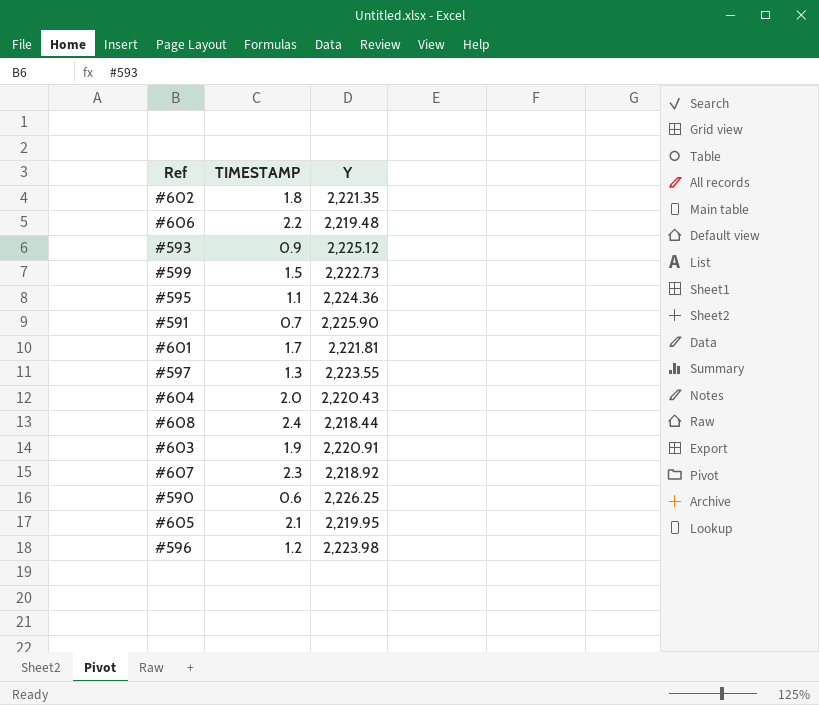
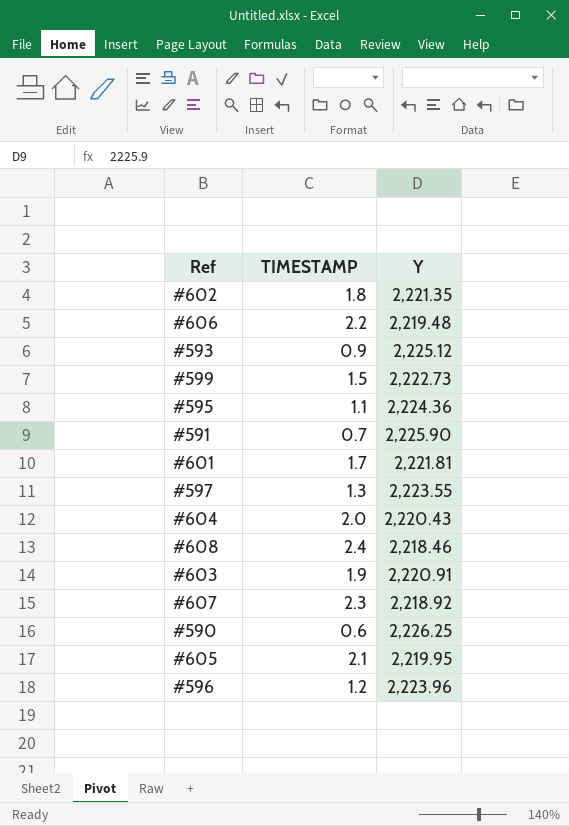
#608 | Y: 2,218.44 -> 2,218.46
#596 | Y: 2,223.98 -> 2,223.96

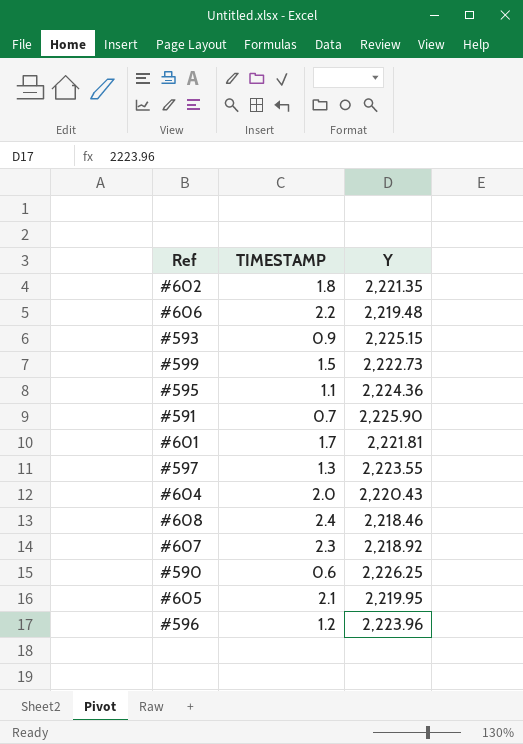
row #603: 1.9 | 2,220.91 -> none
#593 | Y: 2,225.12 -> 2,225.15

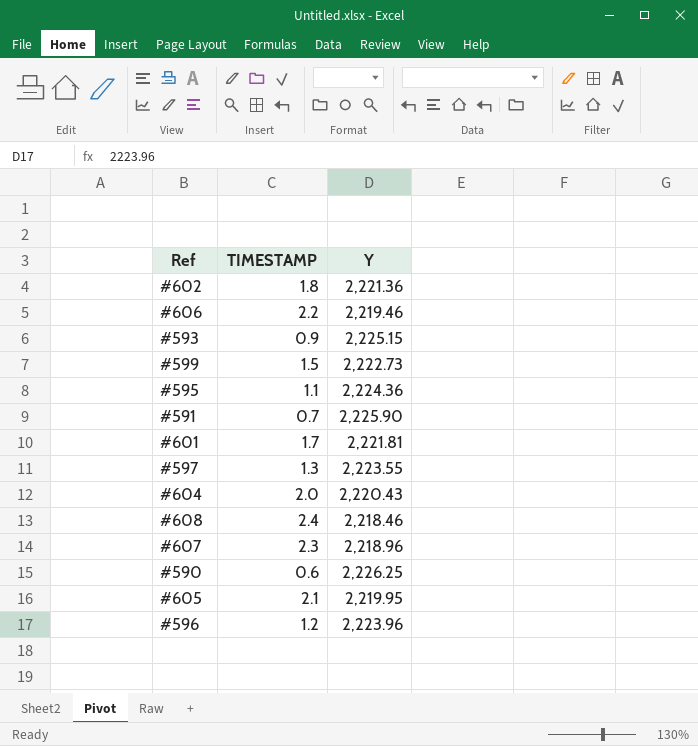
#602 | Y: 2,221.35 -> 2,221.36
#606 | Y: 2,219.48 -> 2,219.46
#607 | Y: 2,218.92 -> 2,218.96

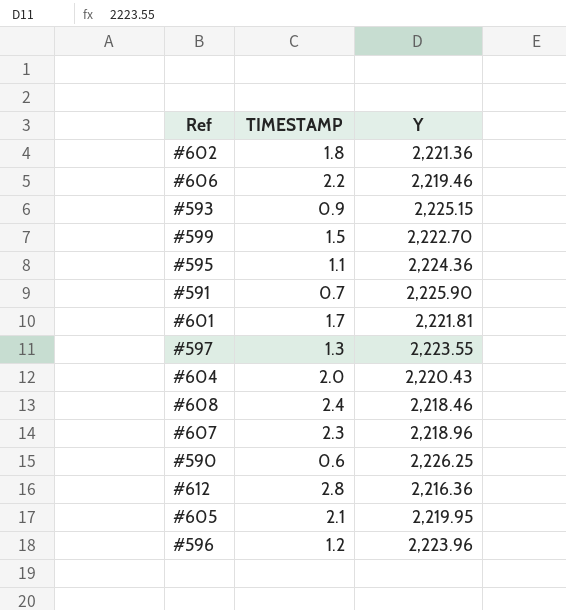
#599 | Y: 2,222.73 -> 2,222.70
row #612: none -> 2.8 | 2,216.36

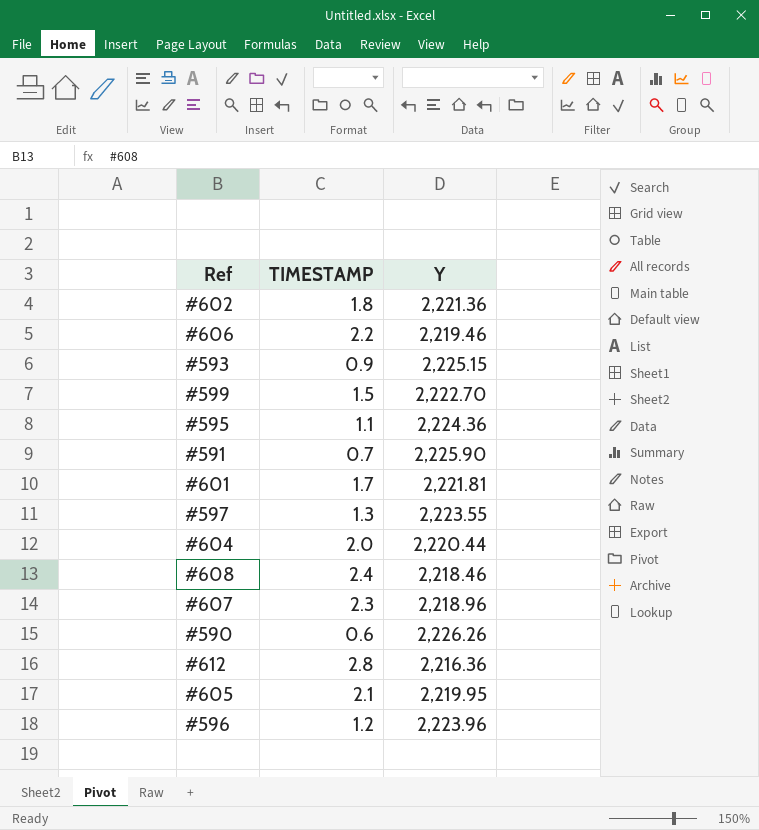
#604 | Y: 2,220.43 -> 2,220.44
#590 | Y: 2,226.25 -> 2,226.26

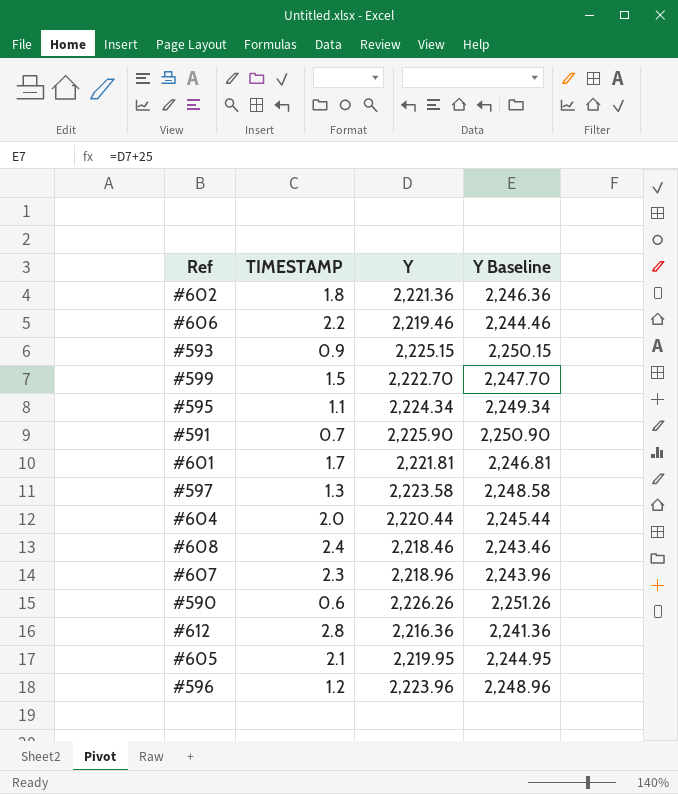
column Y Baseline | formula: none -> [Y] + 25
#595 | Y: 2,224.36 -> 2,224.34
#597 | Y: 2,223.55 -> 2,223.58

